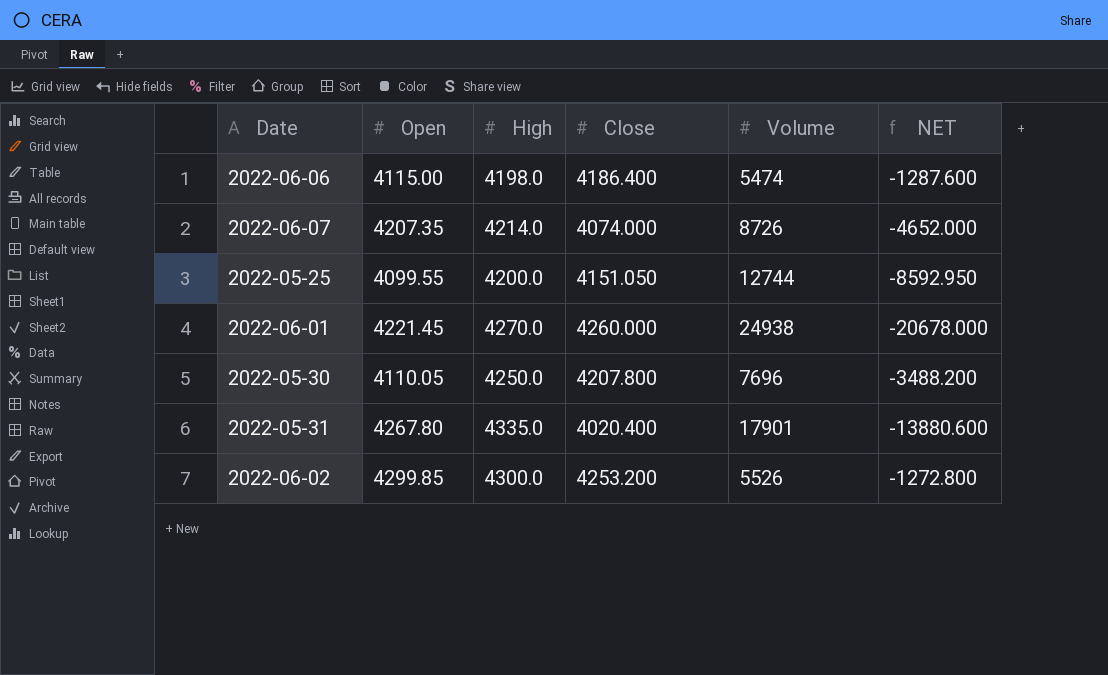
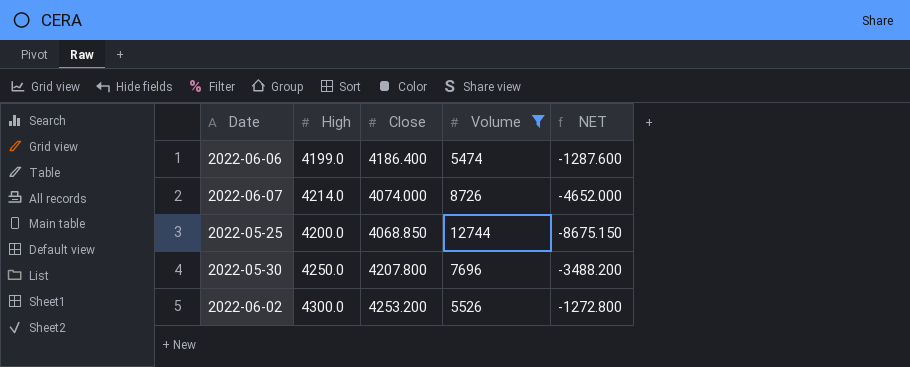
filter: none -> Volume <= 12744
column Open | position: 2 -> none
2022-06-06 | High: 4198.0 -> 4199.0
2022-05-25 | Close: 4151.050 -> 4068.850
2022-05-25 | NET: -8592.950 -> -8675.150

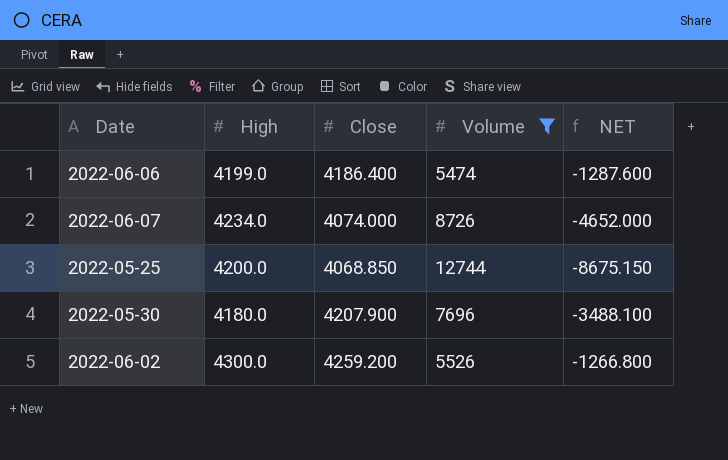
2022-06-07 | High: 4214.0 -> 4234.0
2022-05-30 | High: 4250.0 -> 4180.0
2022-05-30 | Close: 4207.800 -> 4207.900
2022-05-30 | NET: -3488.200 -> -3488.100
2022-06-02 | Close: 4253.200 -> 4259.200
2022-06-02 | NET: -1272.800 -> -1266.800

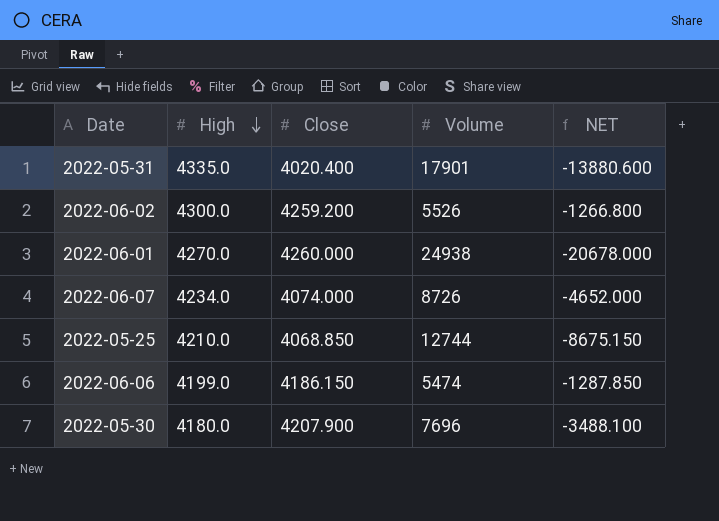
filter: Volume <= 12744 -> none
row order: none -> High descending
2022-05-25 | High: 4200.0 -> 4210.0
2022-06-06 | Close: 4186.400 -> 4186.150
2022-06-06 | NET: -1287.600 -> -1287.850

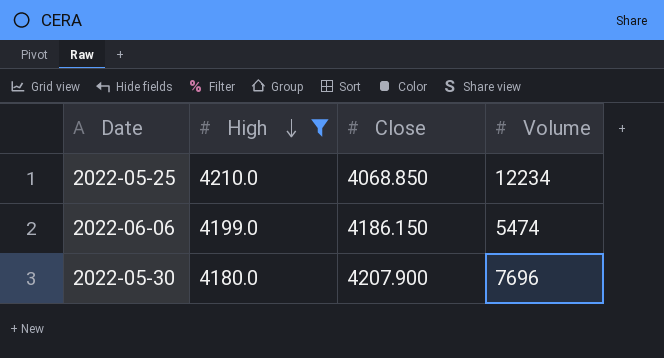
filter: none -> High <= 4210.0
column NET | formula: [Close] - [Volume] -> none
2022-05-25 | Volume: 12744 -> 12234

